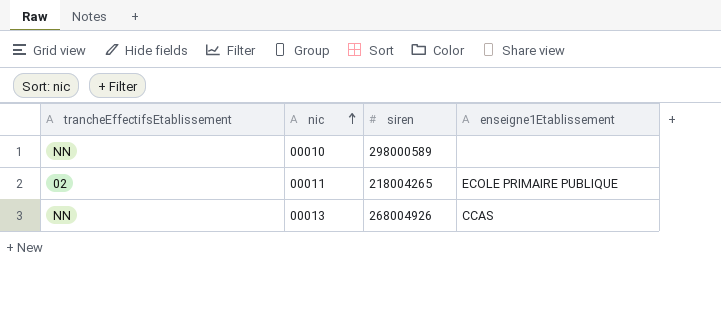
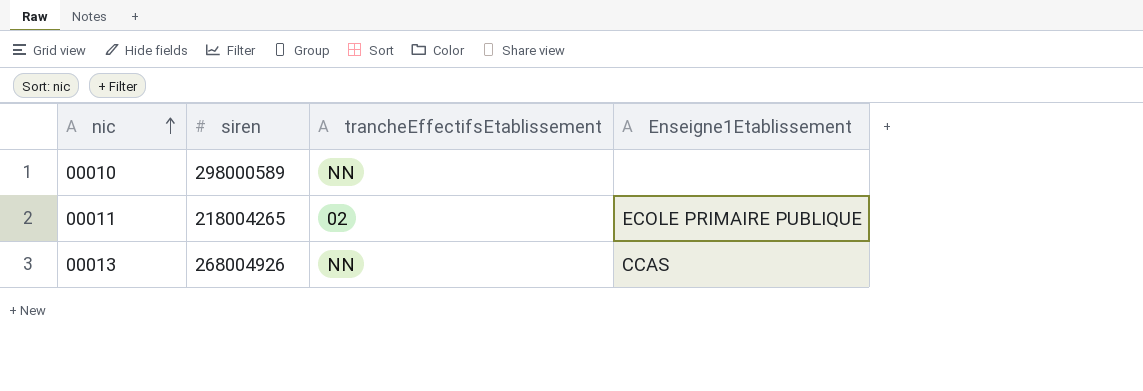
column trancheEffectifsEtablissement | position: 1 -> 3
column name: enseigne1Etablissement -> Enseigne1Etablissement

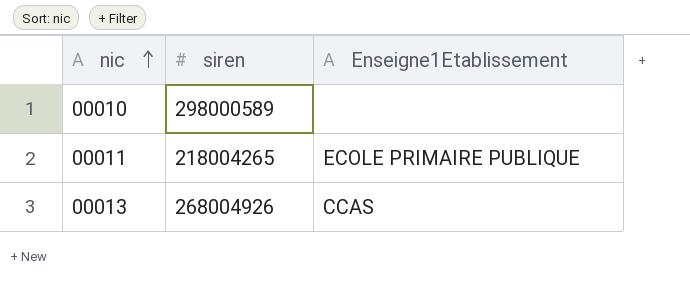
column trancheEffectifsEtablissement | position: 3 -> none

